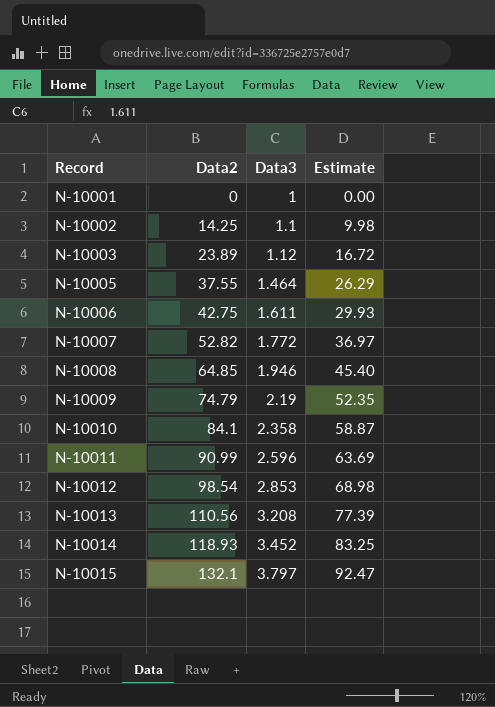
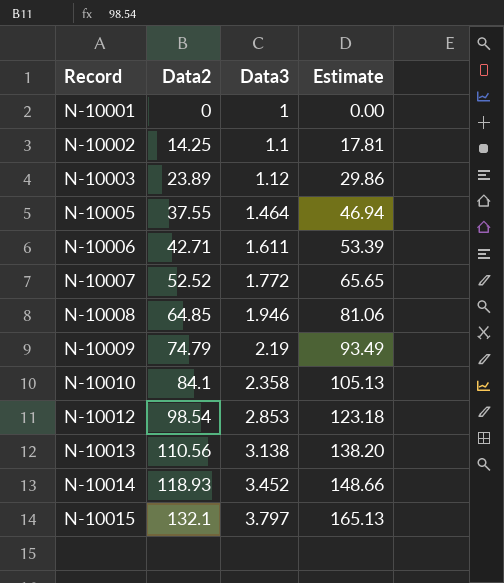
column Estimate | formula: [Data2] * 0.7 -> [Data2] * 1.25
row N-10011: 90.99 | 2.596 | 63.69 -> none
N-10006 | Data2: 42.75 -> 42.71
N-10007 | Data2: 52.82 -> 52.52
N-10013 | Data3: 3.208 -> 3.138

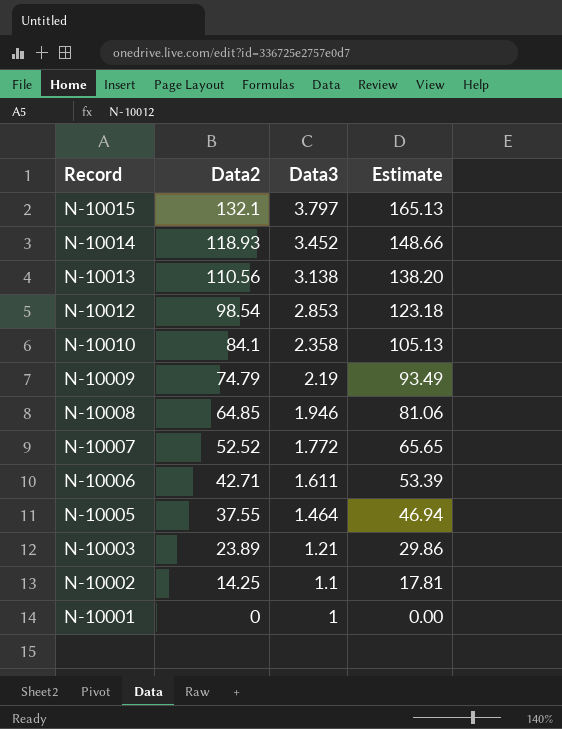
row order: Record ascending -> Record descending
N-10003 | Data3: 1.12 -> 1.21

